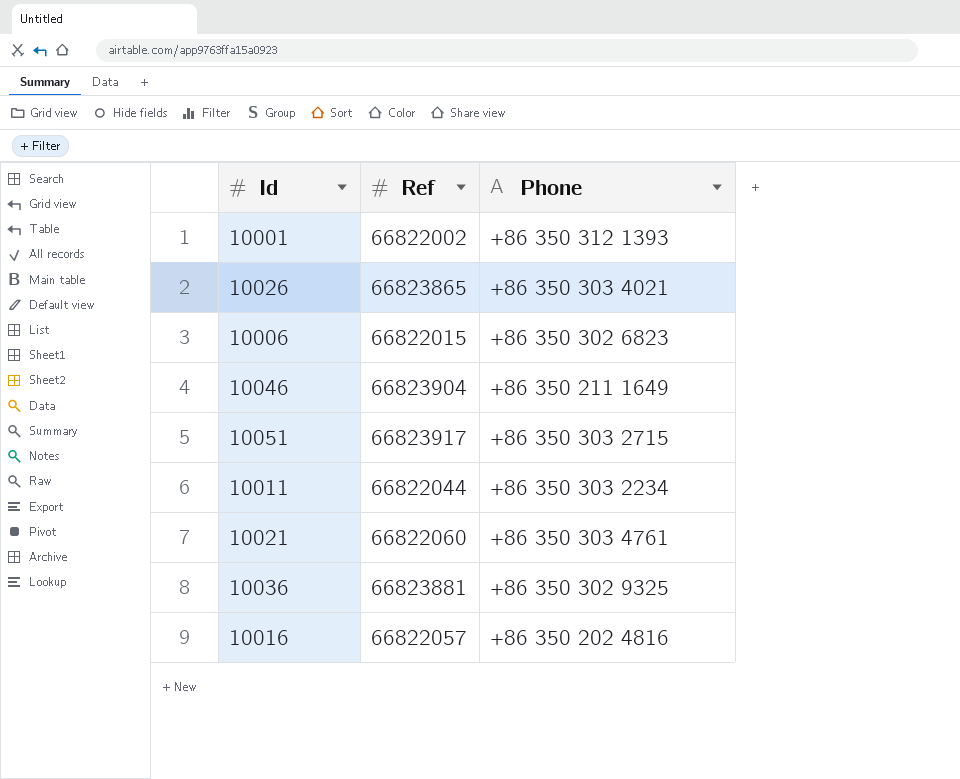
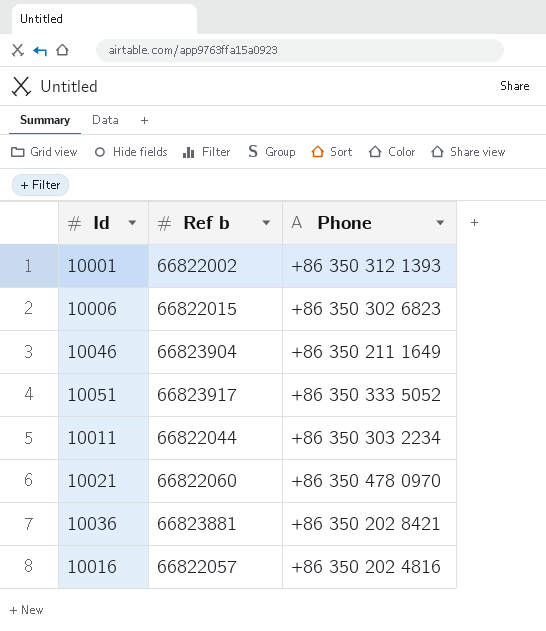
column name: Ref -> Ref b
row 10026: 66823865 | +86 350 303 4021 -> none
10051 | Phone: +86 350 303 2715 -> +86 350 333 5052
10021 | Phone: +86 350 303 4761 -> +86 350 478 0970
10036 | Phone: +86 350 302 9325 -> +86 350 202 8421

